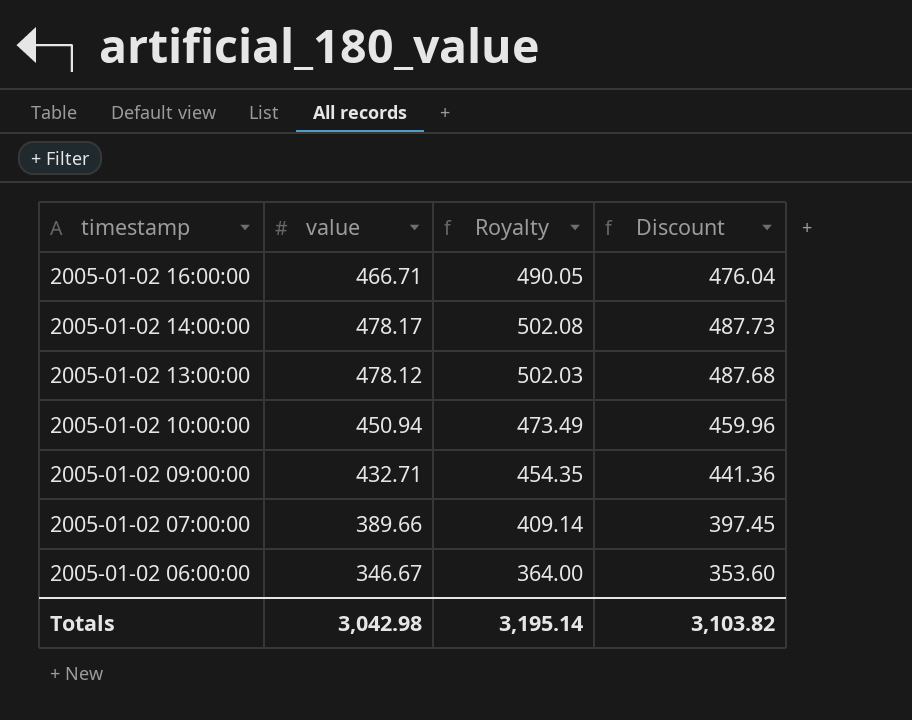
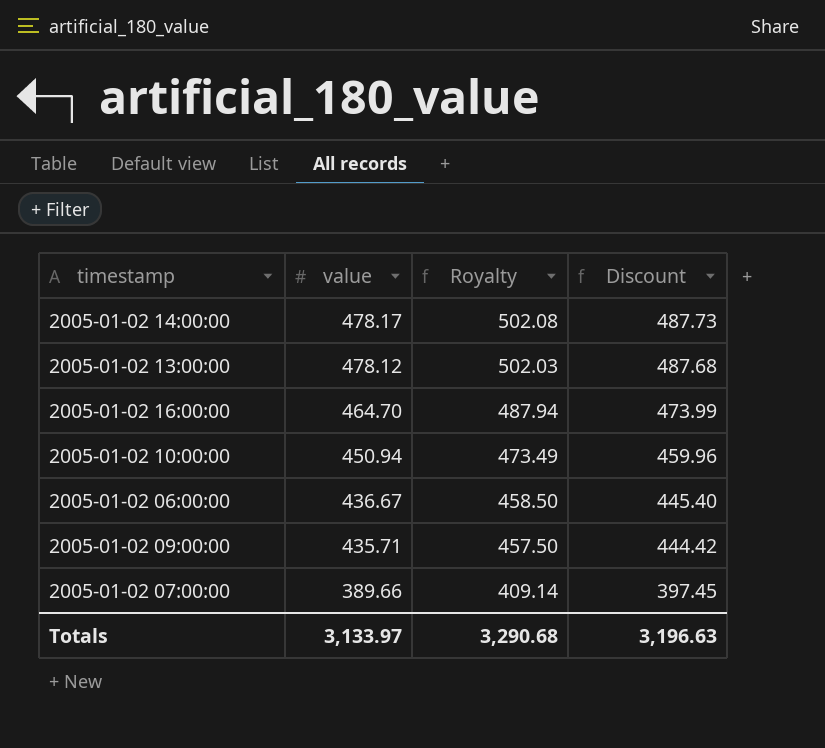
row order: timestamp descending -> value descending
2005-01-02 16:00:00 | value: 466.71 -> 464.70
2005-01-02 16:00:00 | Royalty: 490.05 -> 487.94
2005-01-02 16:00:00 | Discount: 476.04 -> 473.99
2005-01-02 06:00:00 | value: 346.67 -> 436.67
2005-01-02 06:00:00 | Royalty: 364.00 -> 458.50
2005-01-02 06:00:00 | Discount: 353.60 -> 445.40
2005-01-02 09:00:00 | value: 432.71 -> 435.71
2005-01-02 09:00:00 | Royalty: 454.35 -> 457.50
2005-01-02 09:00:00 | Discount: 441.36 -> 444.42
Totals | value: 3,042.98 -> 3,133.97
Totals | Royalty: 3,195.14 -> 3,290.68
Totals | Discount: 3,103.82 -> 3,196.63

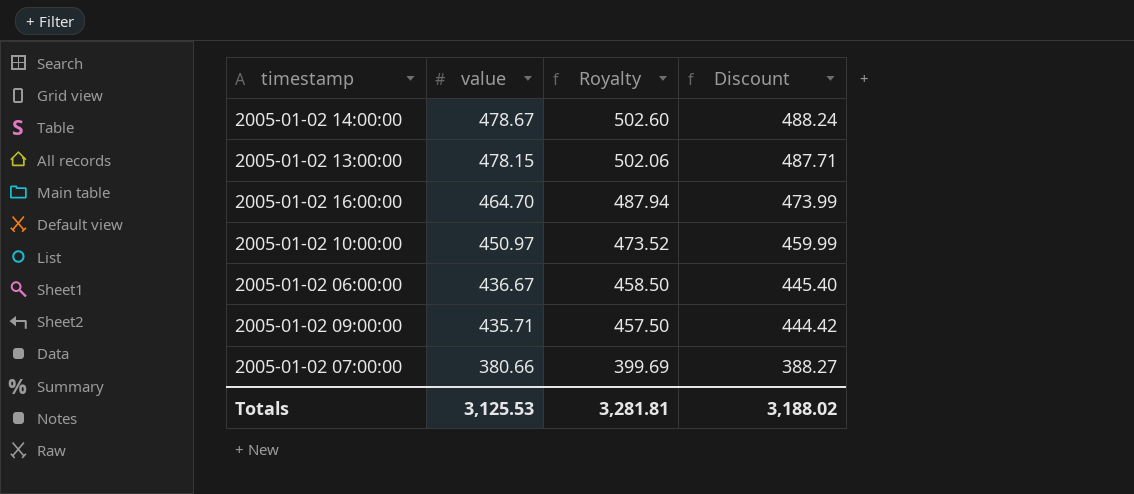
2005-01-02 14:00:00 | value: 478.17 -> 478.67
2005-01-02 14:00:00 | Royalty: 502.08 -> 502.60
2005-01-02 14:00:00 | Discount: 487.73 -> 488.24
2005-01-02 13:00:00 | value: 478.12 -> 478.15
2005-01-02 13:00:00 | Royalty: 502.03 -> 502.06
2005-01-02 13:00:00 | Discount: 487.68 -> 487.71
2005-01-02 10:00:00 | value: 450.94 -> 450.97
2005-01-02 10:00:00 | Royalty: 473.49 -> 473.52
2005-01-02 10:00:00 | Discount: 459.96 -> 459.99
2005-01-02 07:00:00 | value: 389.66 -> 380.66
2005-01-02 07:00:00 | Royalty: 409.14 -> 399.69
2005-01-02 07:00:00 | Discount: 397.45 -> 388.27
Totals | value: 3,133.97 -> 3,125.53
Totals | Royalty: 3,290.68 -> 3,281.81
Totals | Discount: 3,196.63 -> 3,188.02

